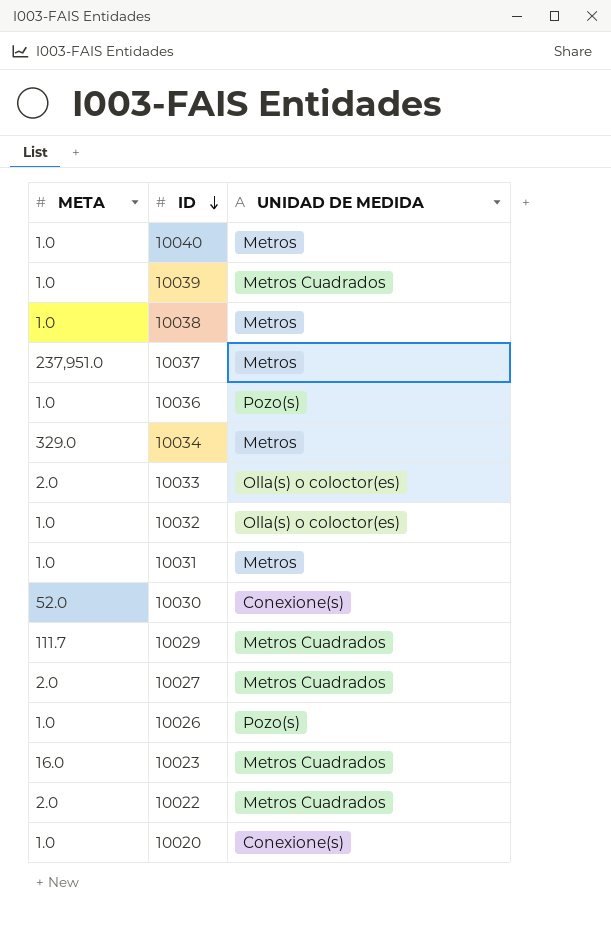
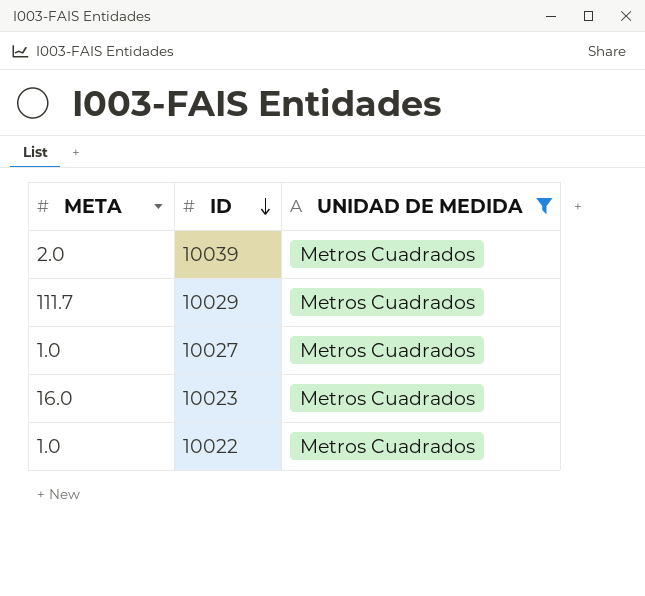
filter: none -> UNIDAD DE MEDIDA = Metros Cuadrados
10039 | META: 1.0 -> 2.0
10027 | META: 2.0 -> 1.0
10022 | META: 2.0 -> 1.0

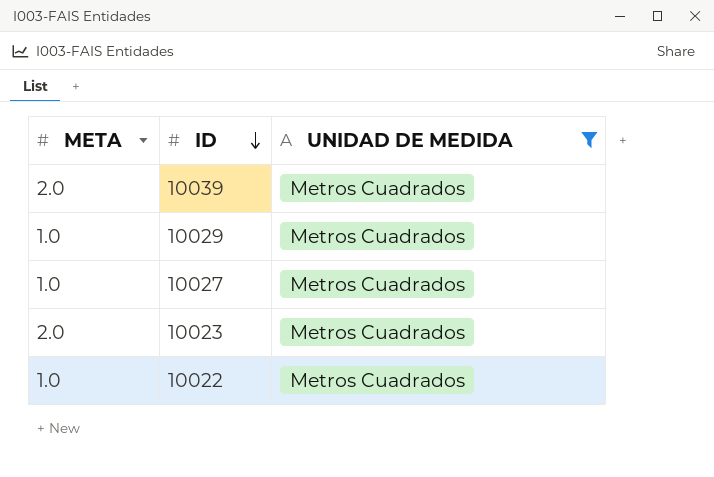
10029 | META: 111.7 -> 1.0
10023 | META: 16.0 -> 2.0

